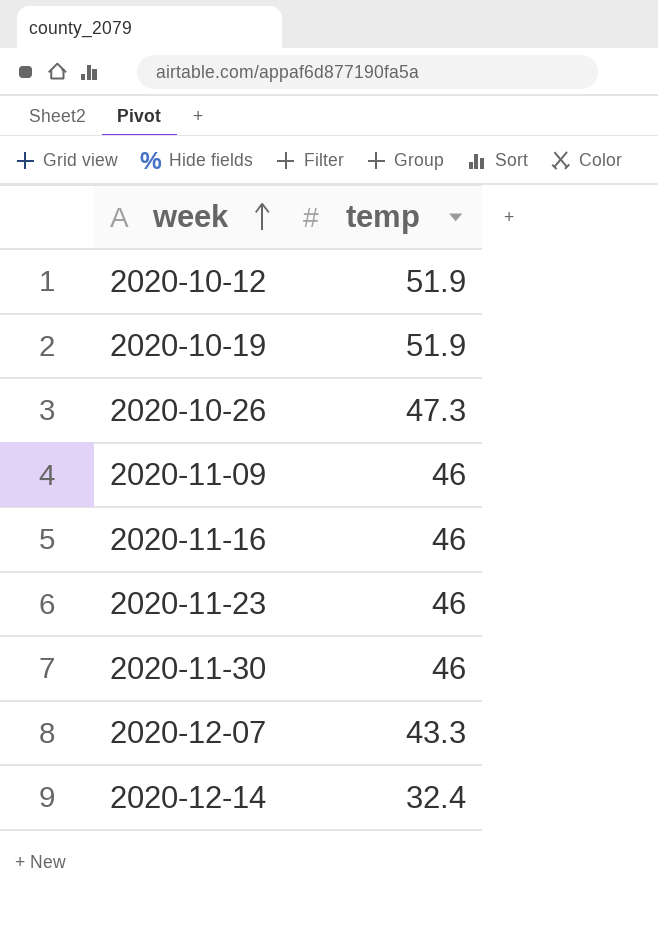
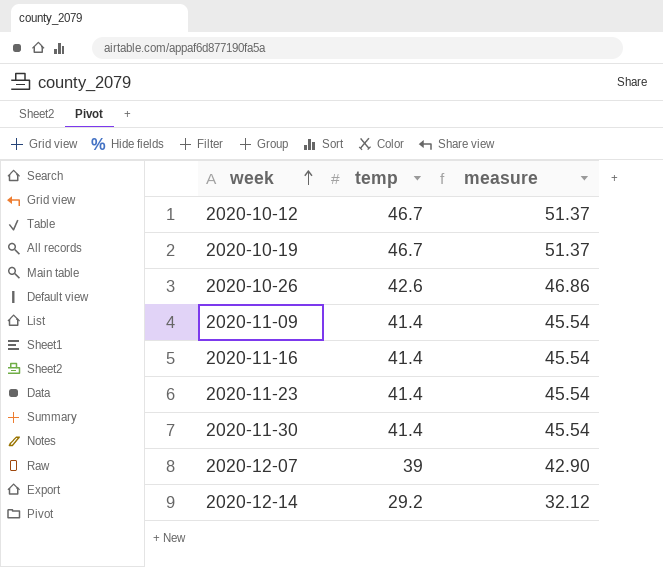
column measure | formula: none -> [temp] * 1.1
2020-10-12 | temp: 51.9 -> 46.7
2020-10-19 | temp: 51.9 -> 46.7
2020-10-26 | temp: 47.3 -> 42.6
2020-11-09 | temp: 46 -> 41.4
2020-11-16 | temp: 46 -> 41.4
2020-11-23 | temp: 46 -> 41.4
2020-11-30 | temp: 46 -> 41.4
2020-12-07 | temp: 43.3 -> 39
2020-12-14 | temp: 32.4 -> 29.2

